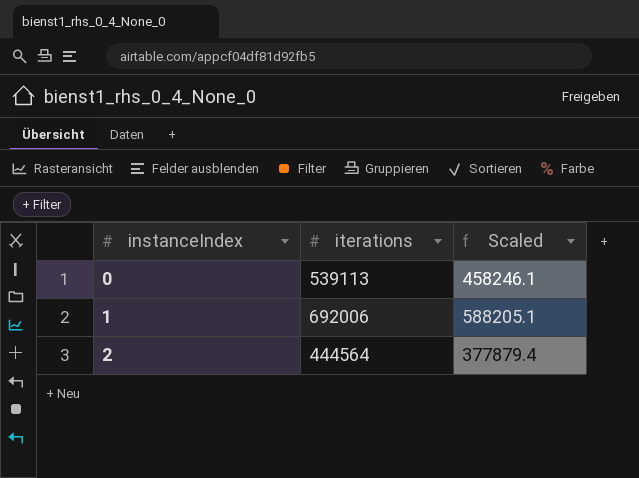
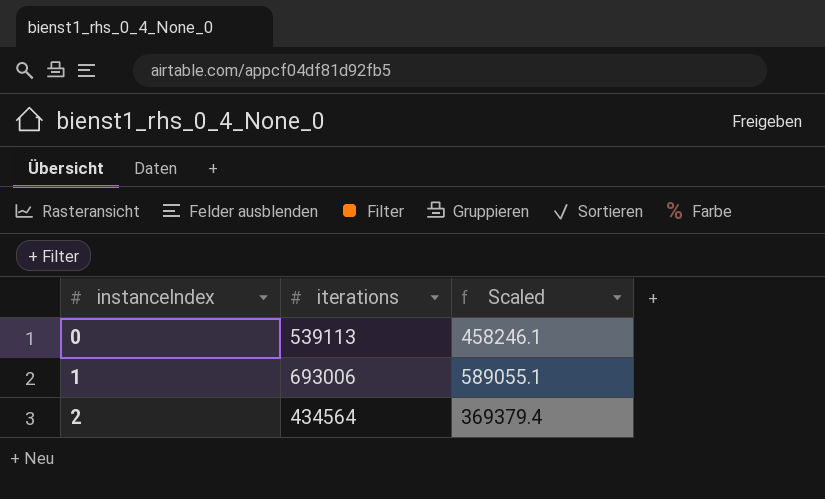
1 | iterations: 692006 -> 693006
1 | Scaled: 588205.1 -> 589055.1
2 | iterations: 444564 -> 434564
2 | Scaled: 377879.4 -> 369379.4

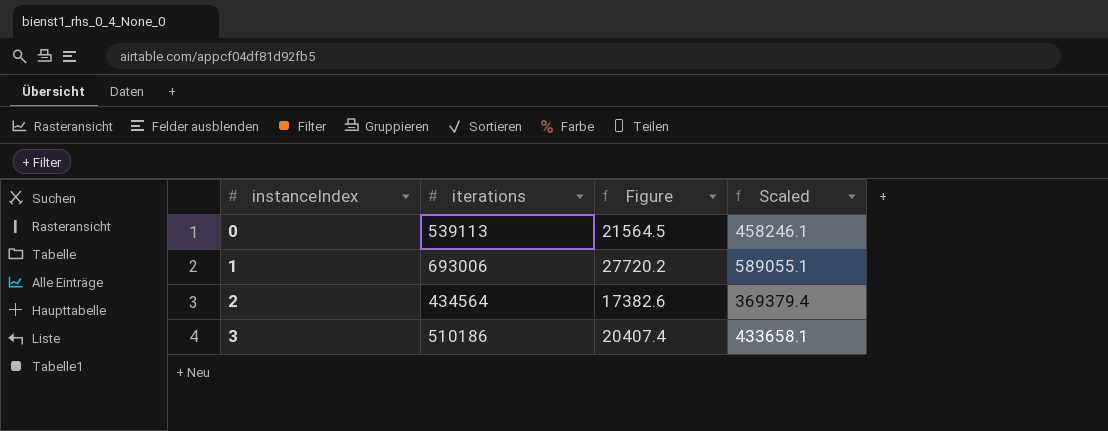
column Figure | formula: none -> [iterations] * 0.04
row 3: none -> 510186 | 20407.4 | 433658.1

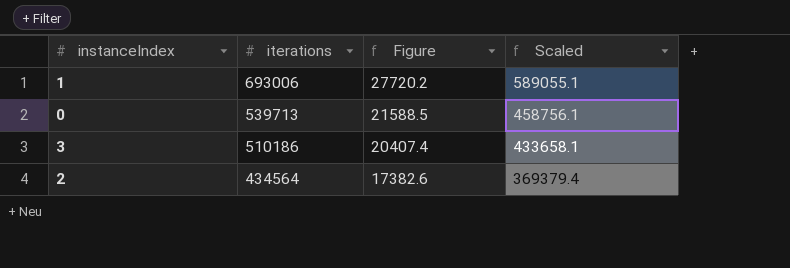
row order: instanceIndex ascending -> iterations descending
0 | iterations: 539113 -> 539713
0 | Figure: 21564.5 -> 21588.5
0 | Scaled: 458246.1 -> 458756.1

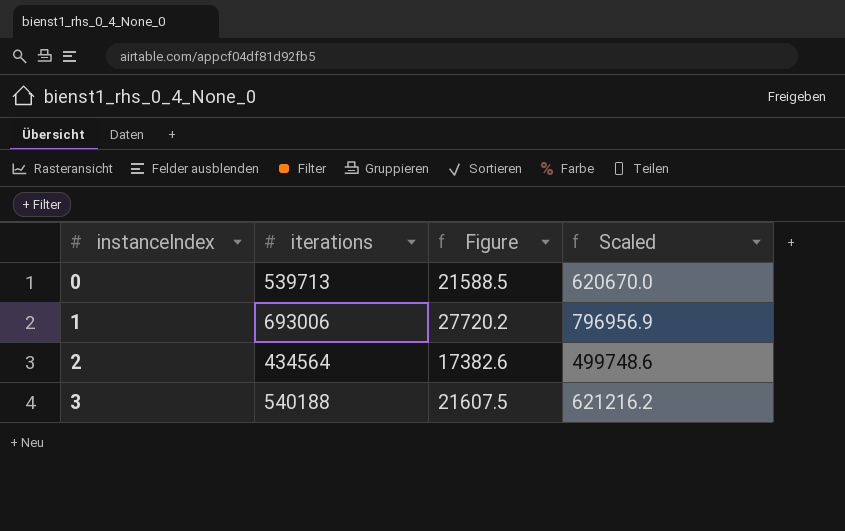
row order: iterations descending -> instanceIndex ascending
column Scaled | formula: [iterations] * 0.85 -> [iterations] * 1.15
3 | iterations: 510186 -> 540188
3 | Figure: 20407.4 -> 21607.5

